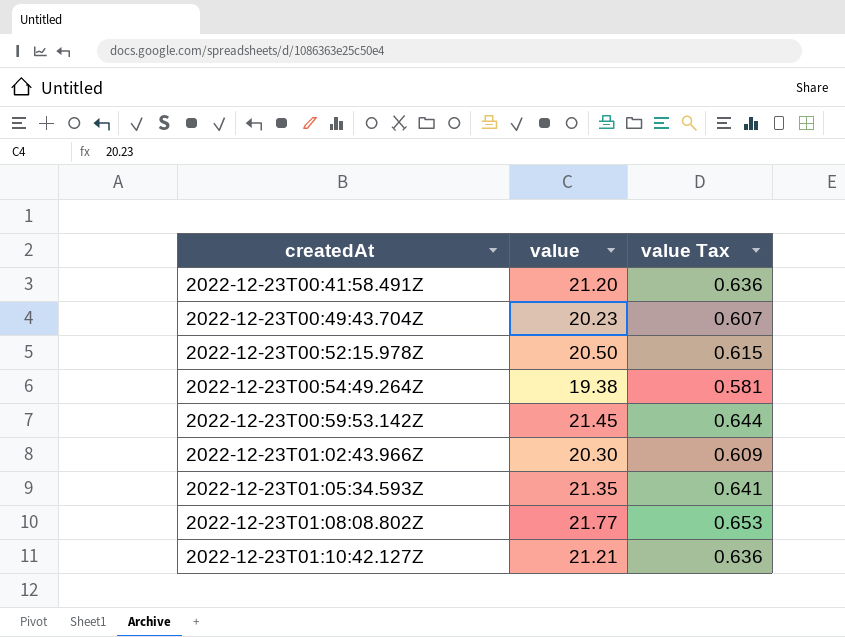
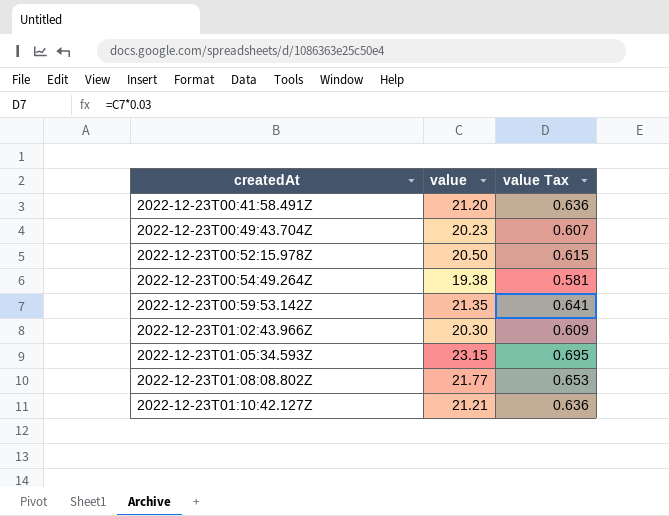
2022-12-23T00:59:53.142Z | value: 21.45 -> 21.35
2022-12-23T00:59:53.142Z | value Tax: 0.644 -> 0.641
2022-12-23T01:05:34.593Z | value: 21.35 -> 23.15
2022-12-23T01:05:34.593Z | value Tax: 0.641 -> 0.695

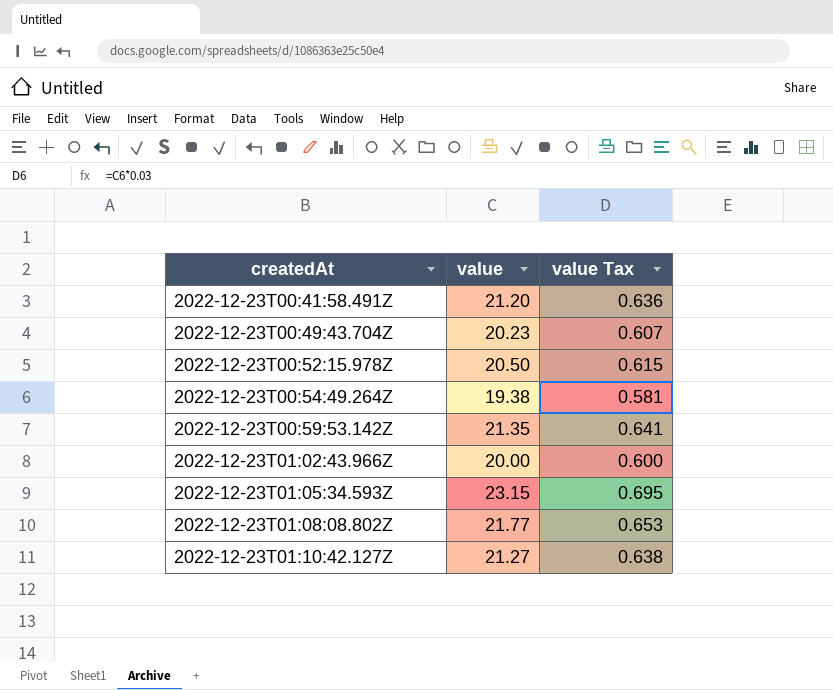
2022-12-23T01:02:43.966Z | value: 20.30 -> 20.00
2022-12-23T01:02:43.966Z | value Tax: 0.609 -> 0.600
2022-12-23T01:10:42.127Z | value: 21.21 -> 21.27
2022-12-23T01:10:42.127Z | value Tax: 0.636 -> 0.638

